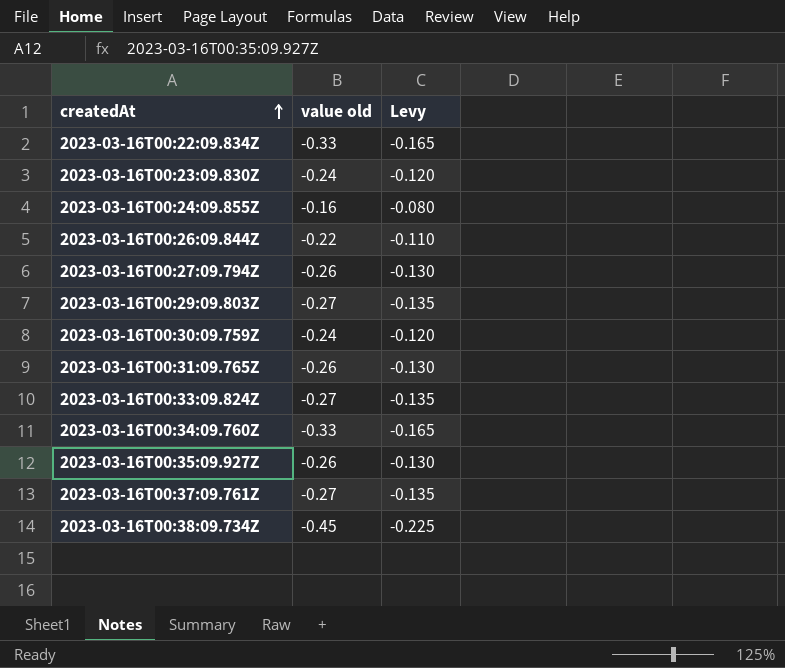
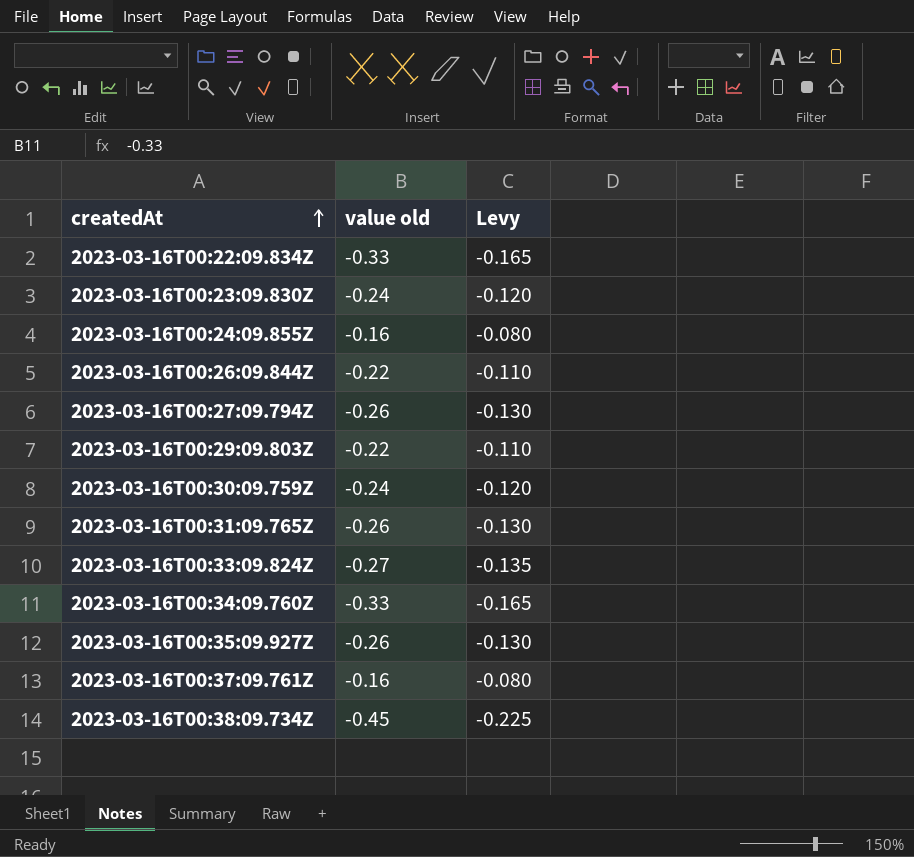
2023-03-16T00:29:09.803Z | value old: -0.27 -> -0.22
2023-03-16T00:29:09.803Z | Levy: -0.135 -> -0.110
2023-03-16T00:37:09.761Z | value old: -0.27 -> -0.16
2023-03-16T00:37:09.761Z | Levy: -0.135 -> -0.080

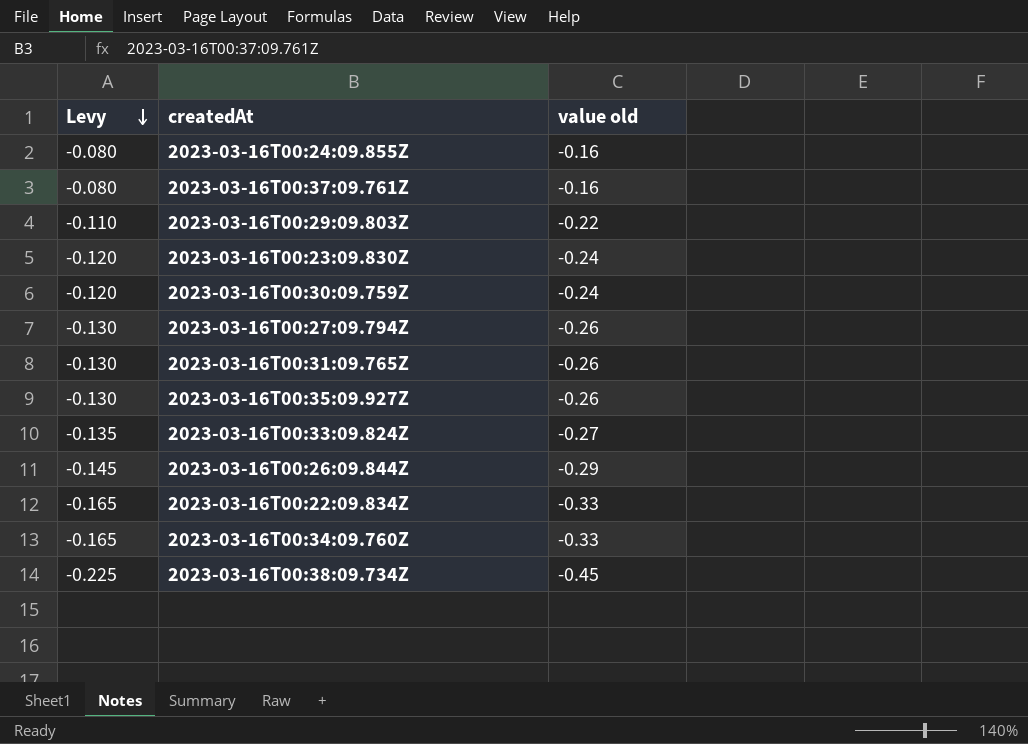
row order: createdAt ascending -> Levy descending
column Levy | position: 3 -> 1
2023-03-16T00:26:09.844Z | Levy: -0.110 -> -0.145
2023-03-16T00:26:09.844Z | value old: -0.22 -> -0.29

